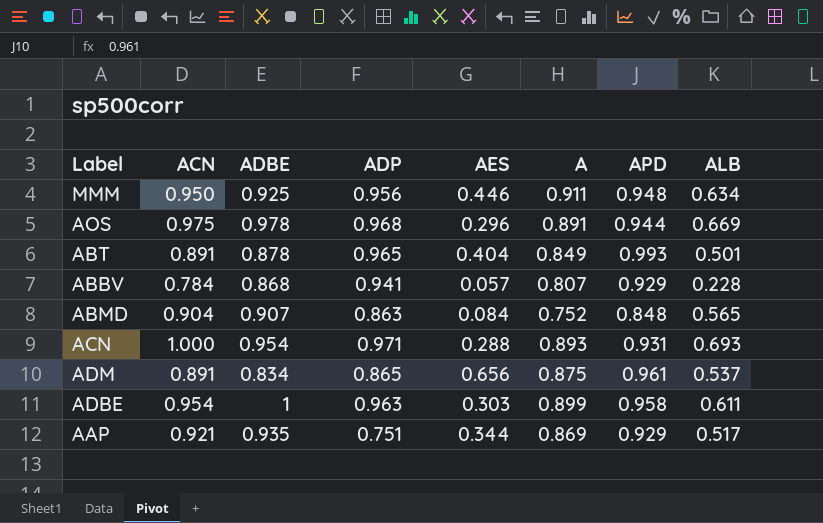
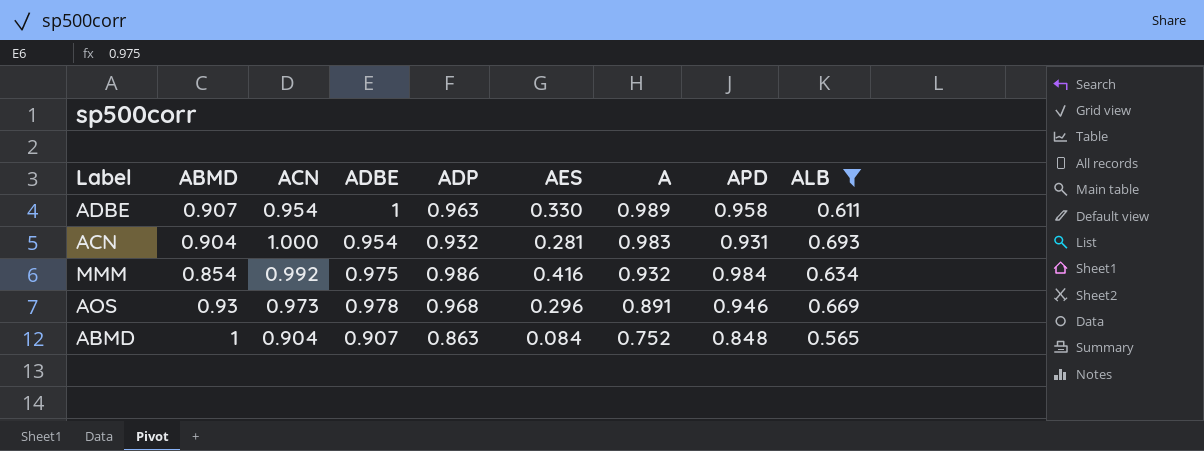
filter: none -> ALB >= 0.565
row order: none -> A descending
column ABMD | position: none -> 2
ADBE | AES: 0.303 -> 0.330
ADBE | A: 0.899 -> 0.989
ACN | ADP: 0.971 -> 0.932
ACN | AES: 0.288 -> 0.281
ACN | A: 0.893 -> 0.983
MMM | ACN: 0.950 -> 0.992
MMM | ADBE: 0.925 -> 0.975
MMM | ADP: 0.956 -> 0.986
MMM | AES: 0.446 -> 0.416
MMM | A: 0.911 -> 0.932
MMM | APD: 0.948 -> 0.984
AOS | ACN: 0.975 -> 0.973
AOS | APD: 0.944 -> 0.946

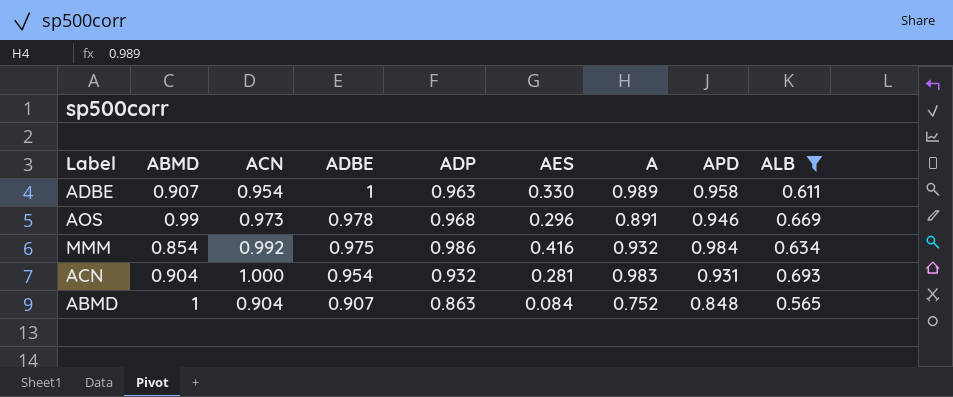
row order: A descending -> ADBE descending
AOS | ABMD: 0.93 -> 0.99

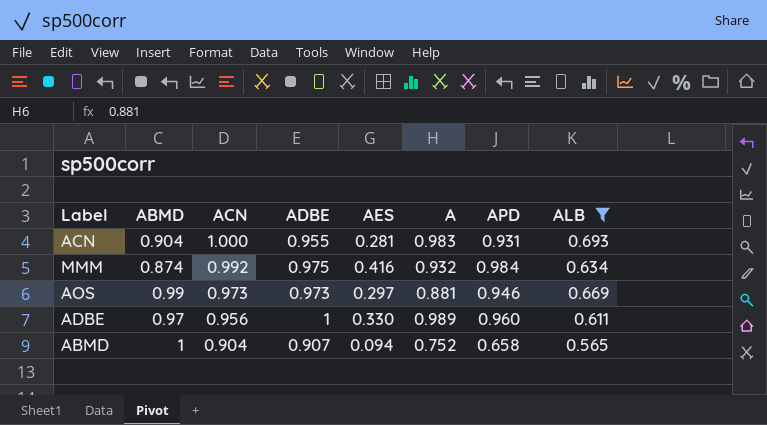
row order: ADBE descending -> ACN descending
column ADP | position: 5 -> none
ACN | ADBE: 0.954 -> 0.955
MMM | ABMD: 0.854 -> 0.874
AOS | ADBE: 0.978 -> 0.973
AOS | AES: 0.296 -> 0.297
AOS | A: 0.891 -> 0.881
ADBE | ABMD: 0.907 -> 0.97
ADBE | ACN: 0.954 -> 0.956
ADBE | APD: 0.958 -> 0.960
ABMD | AES: 0.084 -> 0.094
ABMD | APD: 0.848 -> 0.658

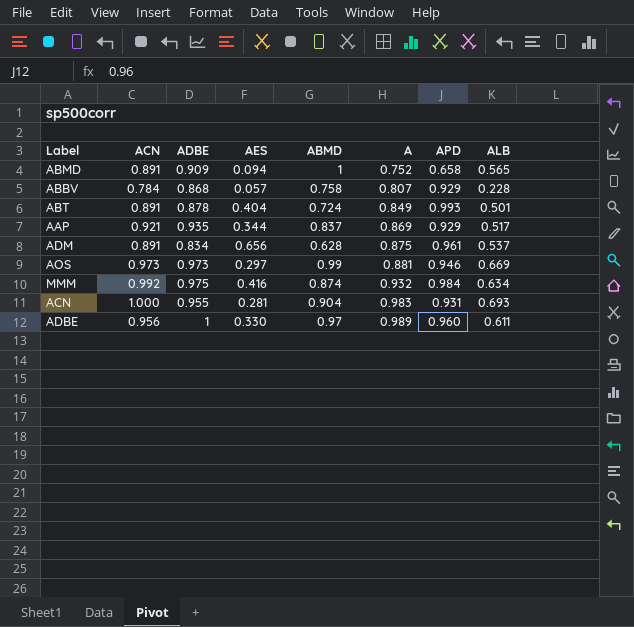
filter: ALB >= 0.565 -> none
row order: ACN descending -> A ascending
column ABMD | position: 2 -> 5
ABMD | ACN: 0.904 -> 0.891
ABMD | ADBE: 0.907 -> 0.909

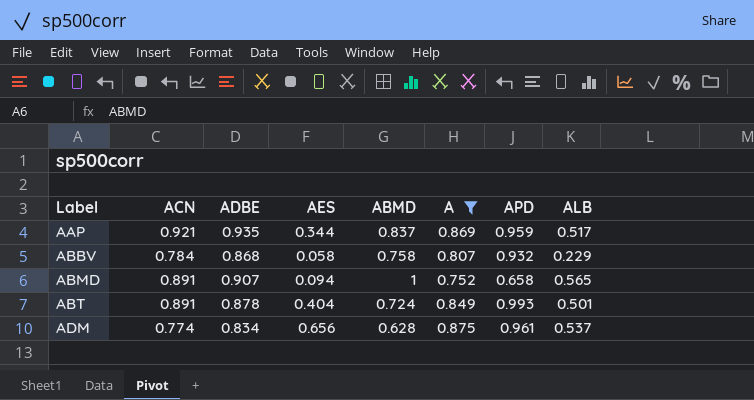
filter: none -> A <= 0.875
row order: A ascending -> Label ascending
AAP | APD: 0.929 -> 0.959
ABBV | AES: 0.057 -> 0.058
ABBV | APD: 0.929 -> 0.932
ABBV | ALB: 0.228 -> 0.229
ABMD | ADBE: 0.909 -> 0.907
ADM | ACN: 0.891 -> 0.774

